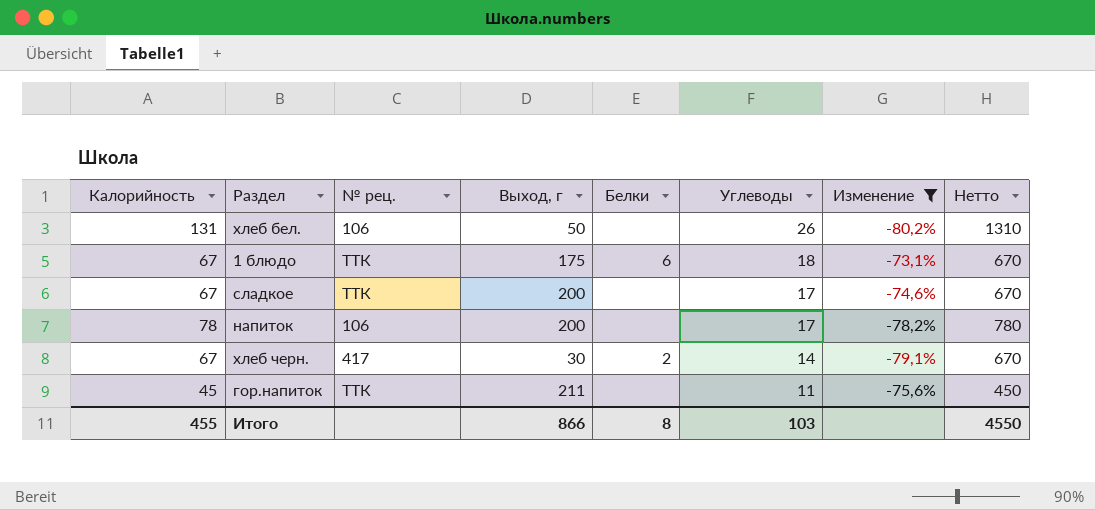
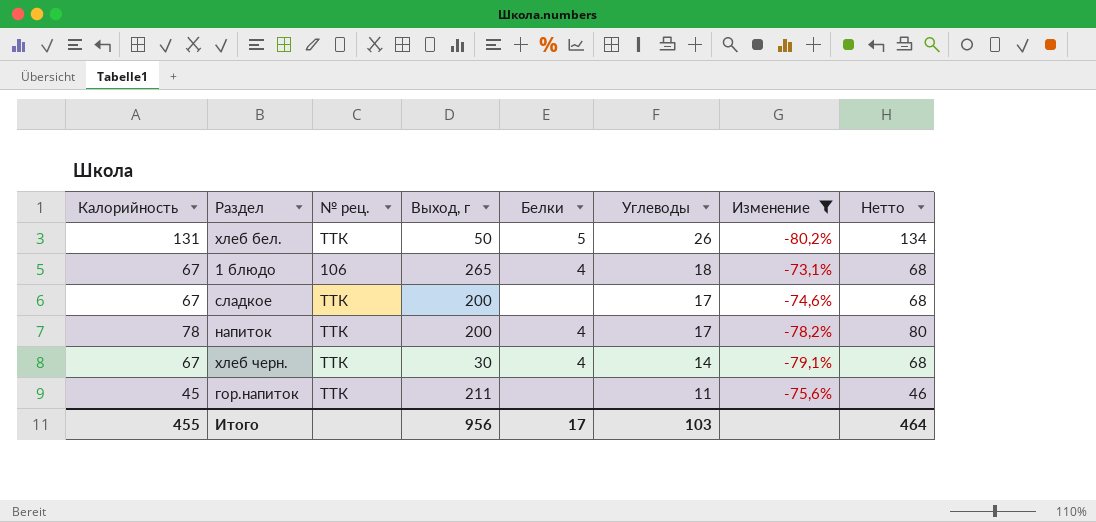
column Нетто | formula: [Калорийность] * 10 -> [Калорийность] * 1,02
хлеб бел. | № рец.: 106 -> ТТК
хлеб бел. | Белки: none -> 5
1 блюдо | № рец.: ТТК -> 106
1 блюдо | Выход, г: 175 -> 265
1 блюдо | Белки: 6 -> 4
напиток | № рец.: 106 -> ТТК
напиток | Белки: none -> 4
хлеб черн. | № рец.: 417 -> ТТК
хлеб черн. | Белки: 2 -> 4
Итого | Выход, г: 866 -> 956
Итого | Белки: 8 -> 17
Итого | Нетто: 4550 -> 464

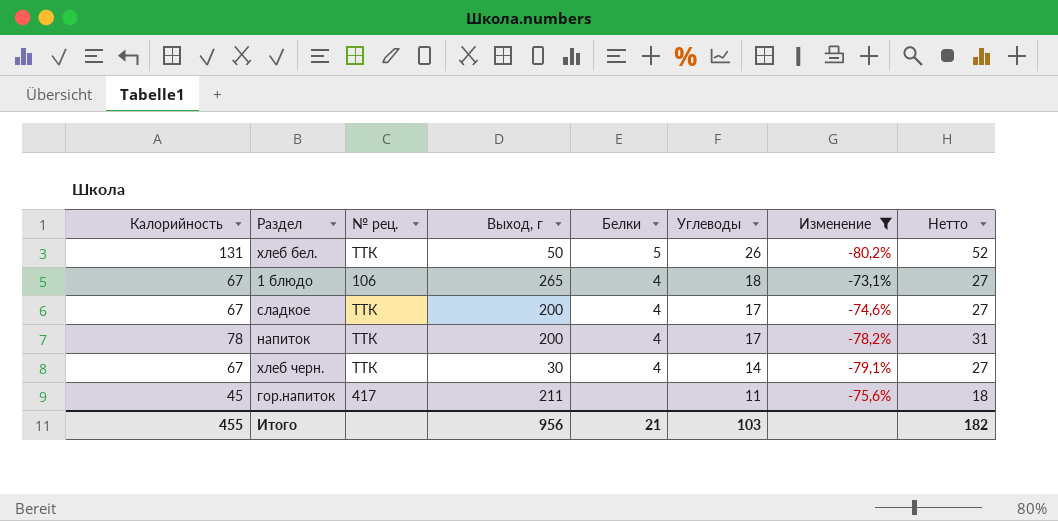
column Нетто | formula: [Калорийность] * 1,02 -> [Калорийность] * 0,4
сладкое | Белки: none -> 4
гор.напиток | № рец.: ТТК -> 417
Итого | Белки: 17 -> 21
Итого | Нетто: 464 -> 182

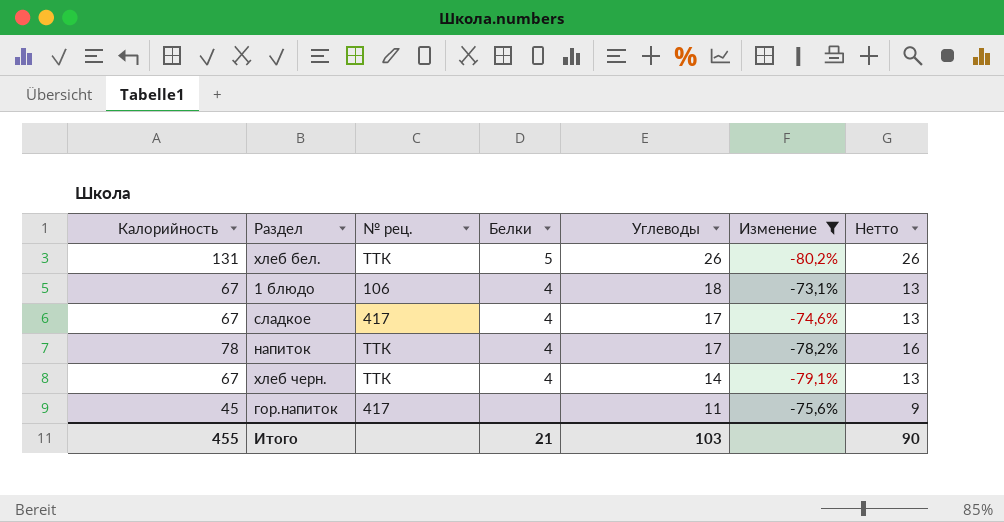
column Выход, г | position: 4 -> none
column Нетто | formula: [Калорийность] * 0,4 -> [Калорийность] * 0,2
сладкое | № рец.: ТТК -> 417
Итого | Нетто: 182 -> 90

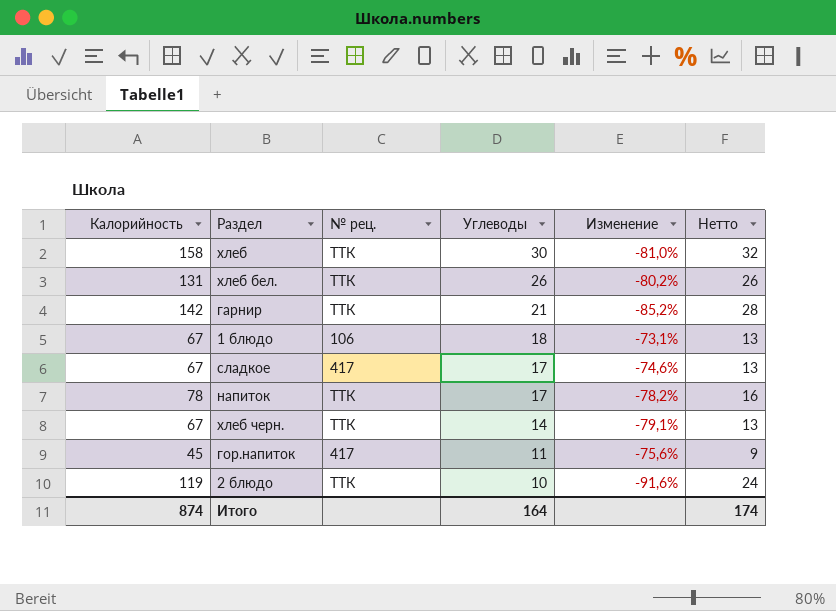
filter: Изменение >= -80,2% -> none
column Белки | position: 4 -> none
Итого | Калорийность: 455 -> 874
Итого | Углеводы: 103 -> 164
Итого | Нетто: 90 -> 174

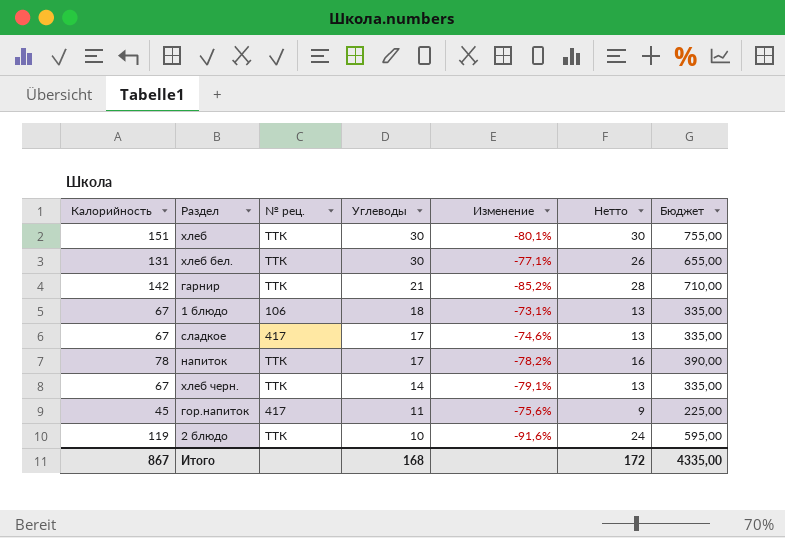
column Бюджет | formula: none -> [Калорийность] * 5
хлеб | Калорийность: 158 -> 151
хлеб | Изменение: -81,0% -> -80,1%
хлеб | Нетто: 32 -> 30
хлеб бел. | Углеводы: 26 -> 30
хлеб бел. | Изменение: -80,2% -> -77,1%
Итого | Калорийность: 874 -> 867
Итого | Углеводы: 164 -> 168
Итого | Нетто: 174 -> 172

